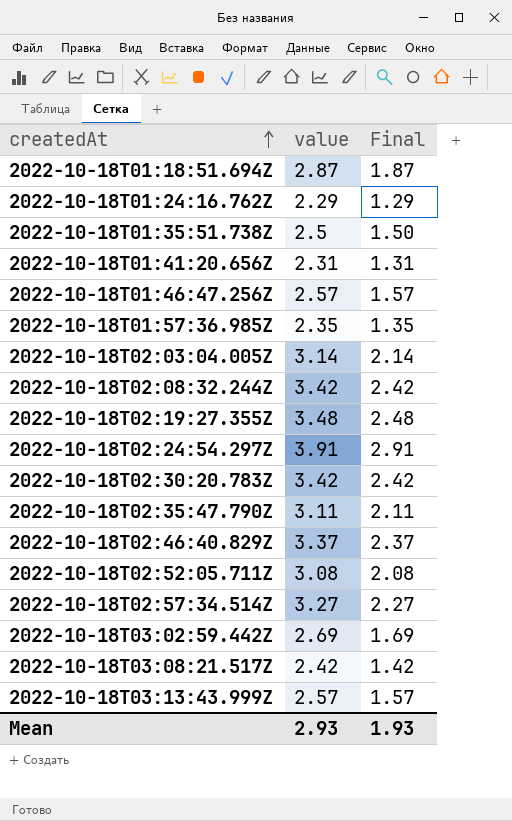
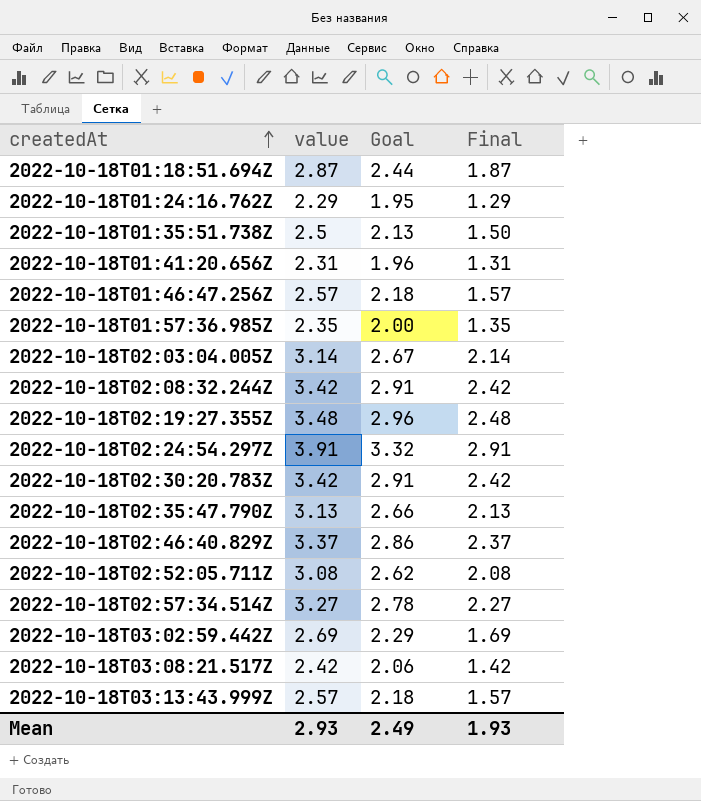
column Goal | formula: none -> [value] * 0.85
2022-10-18T02:35:47.790Z | value: 3.11 -> 3.13
2022-10-18T02:35:47.790Z | Final: 2.11 -> 2.13

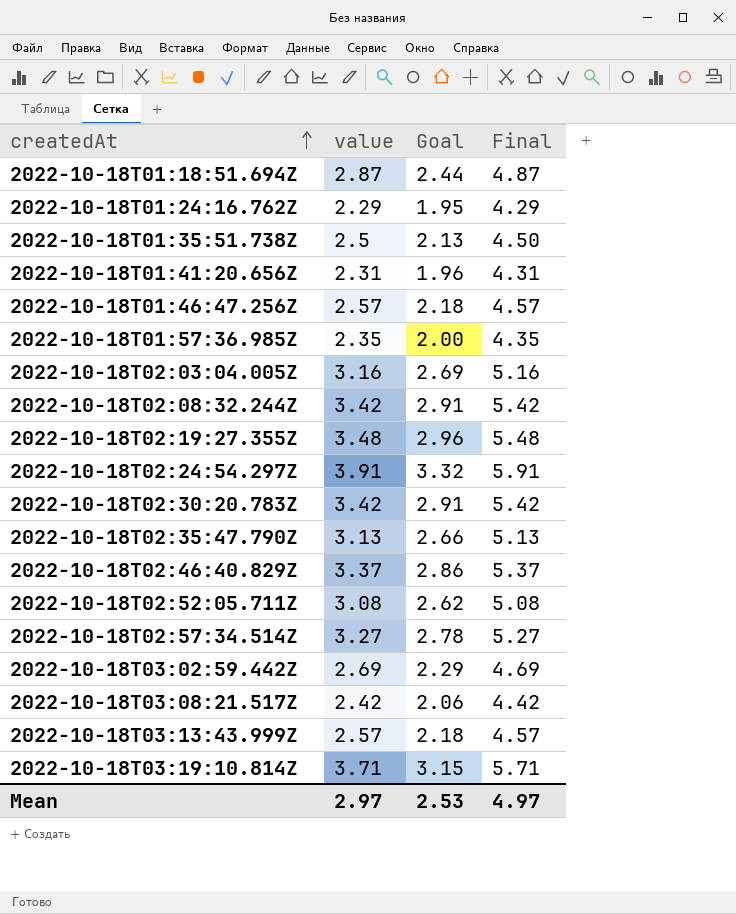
column Final | formula: [value] - 1 -> [value] + 2
2022-10-18T02:03:04.005Z | value: 3.14 -> 3.16
2022-10-18T02:03:04.005Z | Goal: 2.67 -> 2.69
row 2022-10-18T03:19:10.814Z: none -> 3.71 | 3.15 | 5.71
Mean | value: 2.93 -> 2.97
Mean | Goal: 2.49 -> 2.53
Mean | Final: 1.93 -> 4.97

